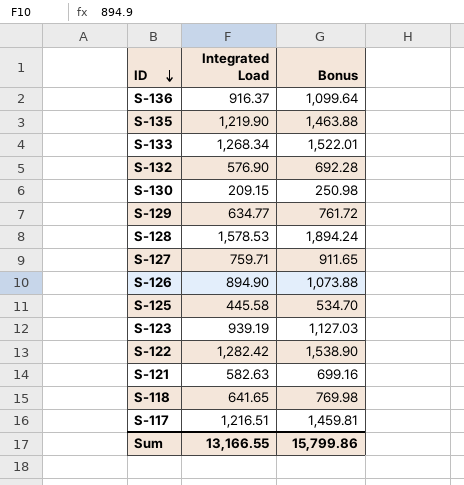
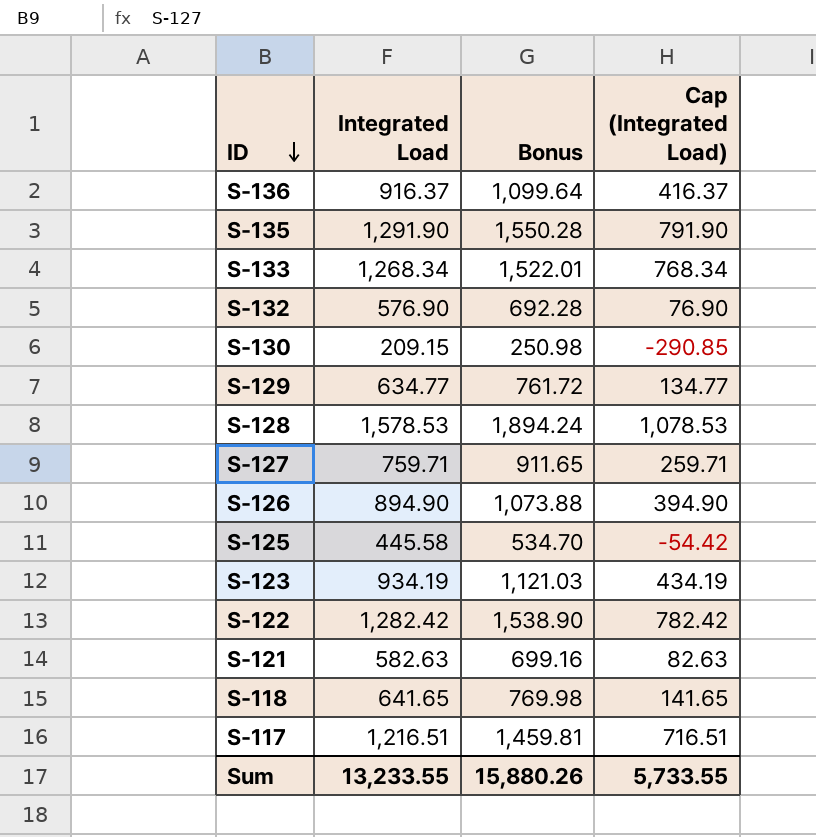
column Cap (Integrated Load) | formula: none -> [Integrated Load] - 500
S-135 | Integrated Load: 1,219.90 -> 1,291.90
S-135 | Bonus: 1,463.88 -> 1,550.28
S-123 | Integrated Load: 939.19 -> 934.19
S-123 | Bonus: 1,127.03 -> 1,121.03
Sum | Integrated Load: 13,166.55 -> 13,233.55
Sum | Bonus: 15,799.86 -> 15,880.26

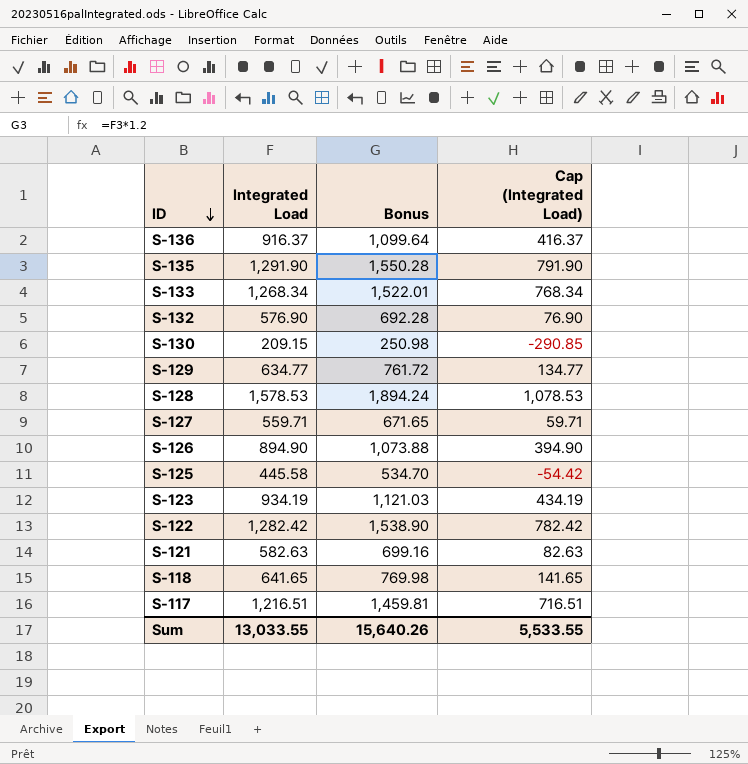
S-127 | Integrated Load: 759.71 -> 559.71
S-127 | Bonus: 911.65 -> 671.65
S-127 | Cap (Integrated Load): 259.71 -> 59.71
Sum | Integrated Load: 13,233.55 -> 13,033.55
Sum | Bonus: 15,880.26 -> 15,640.26
Sum | Cap (Integrated Load): 5,733.55 -> 5,533.55

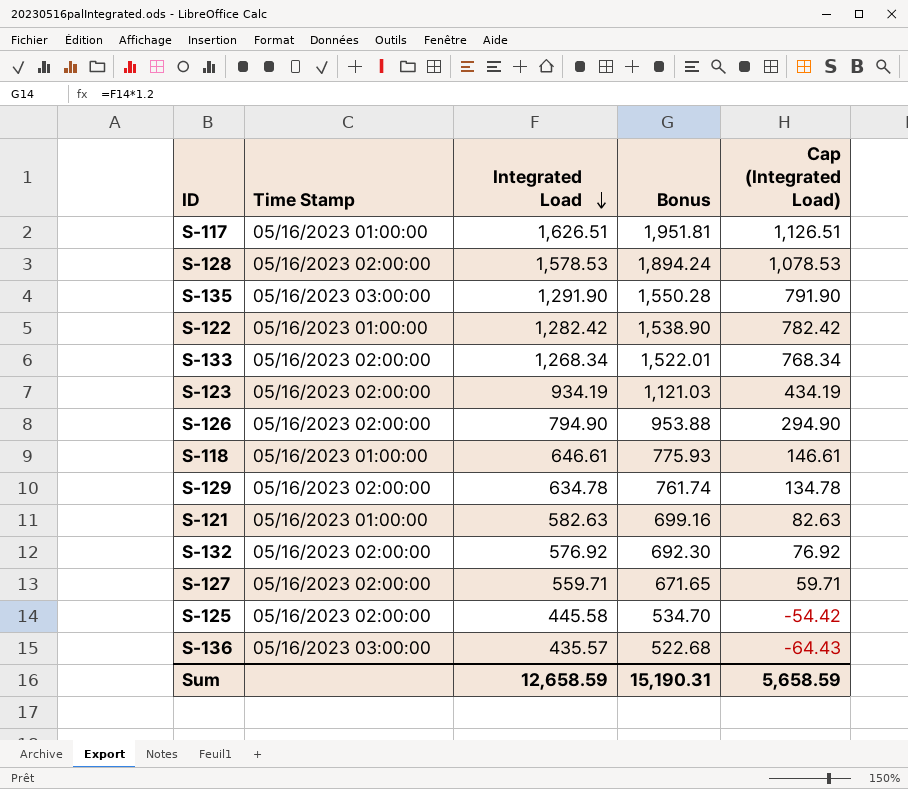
row order: ID descending -> Integrated Load descending
column Time Stamp | position: none -> 2
row S-130: 209.15 | 250.98 | -290.85 -> none
S-117 | Integrated Load: 1,216.51 -> 1,626.51
S-117 | Bonus: 1,459.81 -> 1,951.81
S-117 | Cap (Integrated Load): 716.51 -> 1,126.51
S-126 | Integrated Load: 894.90 -> 794.90
S-126 | Bonus: 1,073.88 -> 953.88
S-126 | Cap (Integrated Load): 394.90 -> 294.90
S-118 | Integrated Load: 641.65 -> 646.61
S-118 | Bonus: 769.98 -> 775.93
S-118 | Cap (Integrated Load): 141.65 -> 146.61
S-129 | Integrated Load: 634.77 -> 634.78
S-129 | Bonus: 761.72 -> 761.74
S-129 | Cap (Integrated Load): 134.77 -> 134.78
S-132 | Integrated Load: 576.90 -> 576.92
S-132 | Bonus: 692.28 -> 692.30
S-132 | Cap (Integrated Load): 76.90 -> 76.92
S-136 | Integrated Load: 916.37 -> 435.57
S-136 | Bonus: 1,099.64 -> 522.68
S-136 | Cap (Integrated Load): 416.37 -> -64.43
Sum | Integrated Load: 13,033.55 -> 12,658.59
Sum | Bonus: 15,640.26 -> 15,190.31
Sum | Cap (Integrated Load): 5,533.55 -> 5,658.59

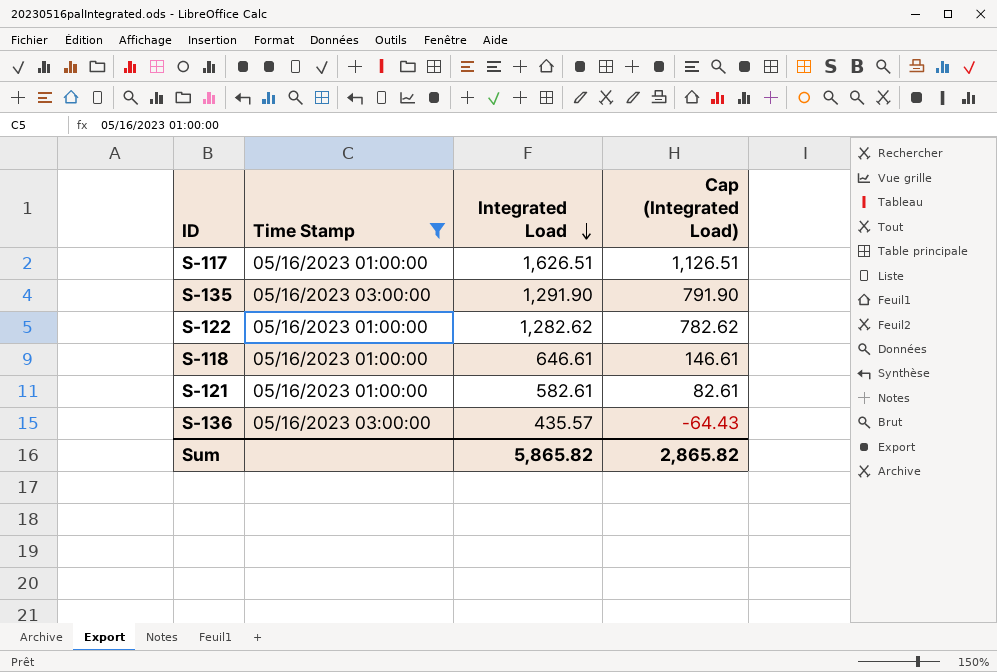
filter: none -> Time Stamp != 05/16/2023 02:00:00
column Bonus | formula: [Integrated Load] * 1.2 -> none
S-122 | Integrated Load: 1,282.42 -> 1,282.62
S-122 | Cap (Integrated Load): 782.42 -> 782.62
S-121 | Integrated Load: 582.63 -> 582.61
S-121 | Cap (Integrated Load): 82.63 -> 82.61
Sum | Integrated Load: 12,658.59 -> 5,865.82
Sum | Cap (Integrated Load): 5,658.59 -> 2,865.82

